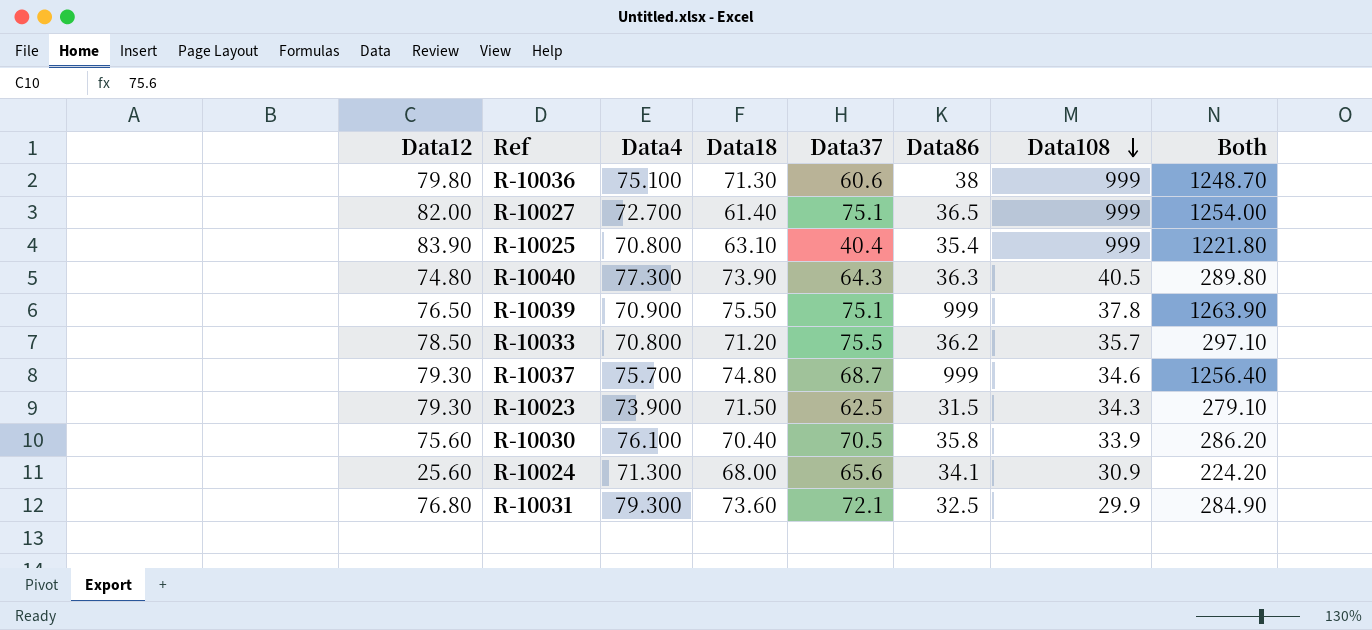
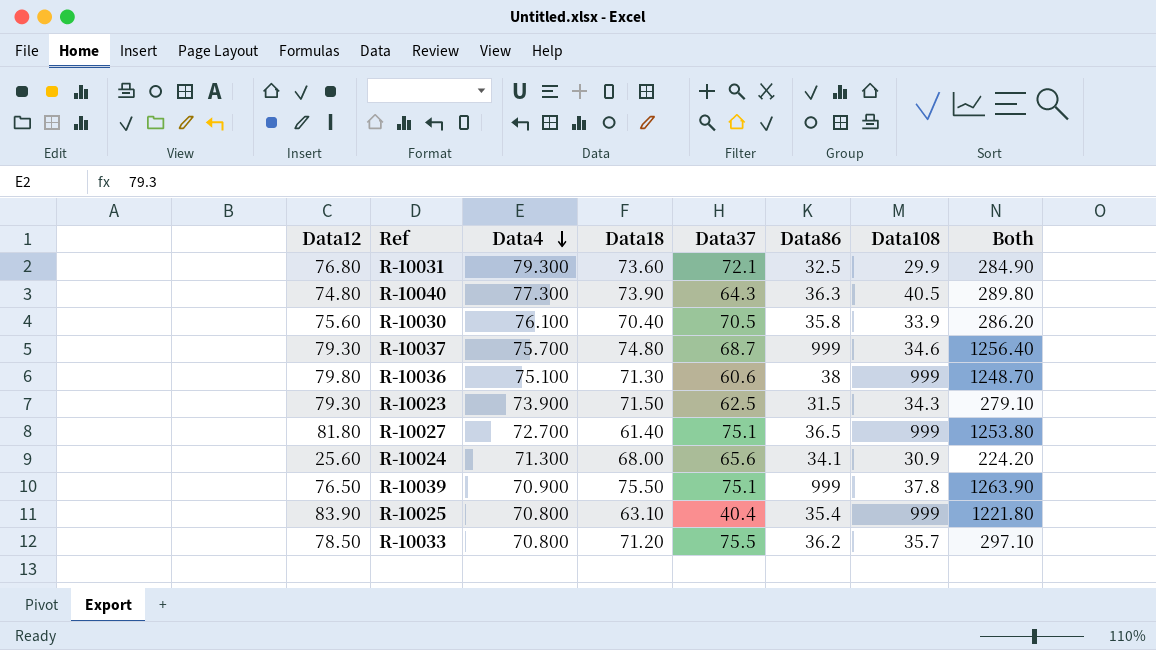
row order: Data108 descending -> Data4 descending
R-10027 | Data12: 82.00 -> 81.80
R-10027 | Both: 1254.00 -> 1253.80

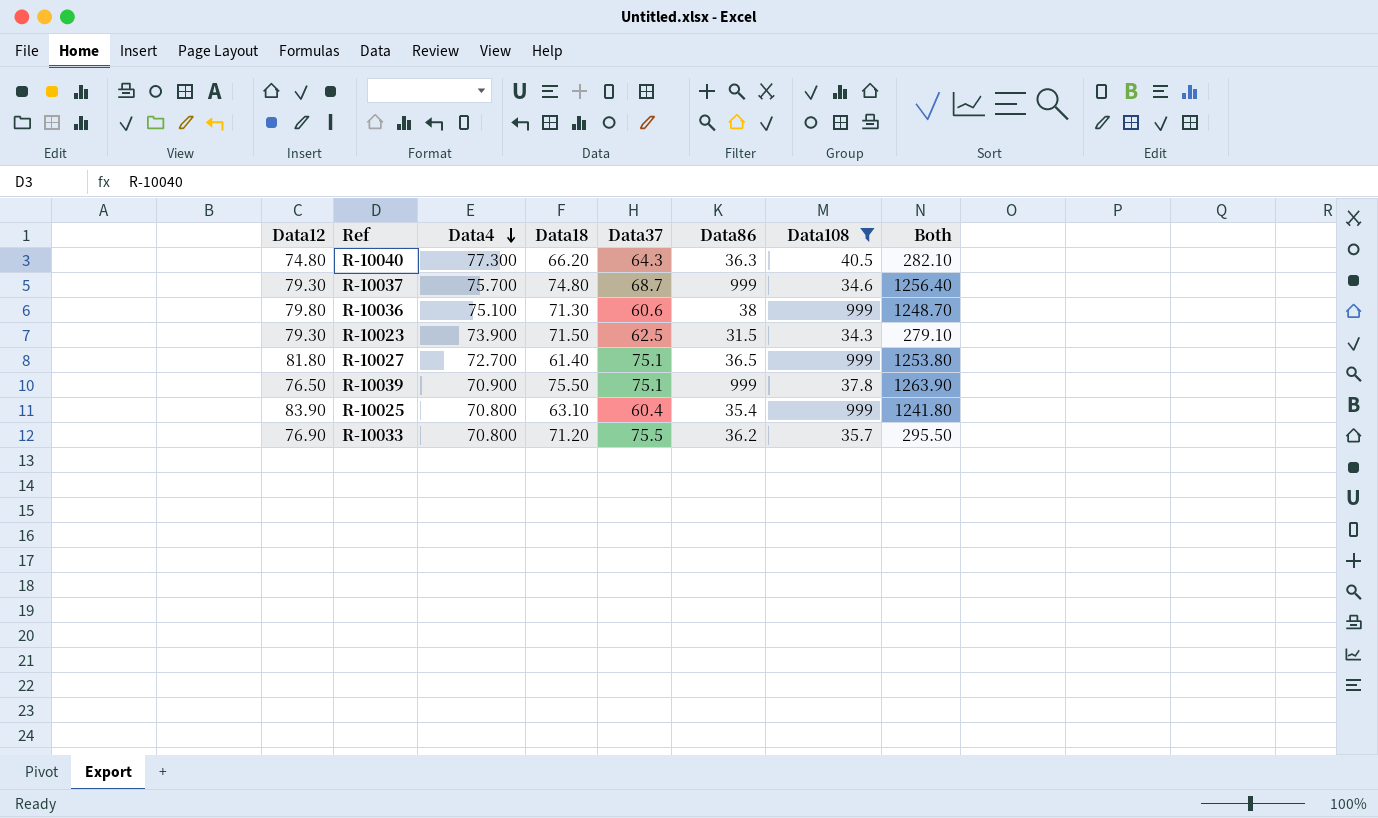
filter: none -> Data108 >= 34.3
R-10040 | Data18: 73.90 -> 66.20
R-10040 | Both: 289.80 -> 282.10
R-10025 | Data37: 40.4 -> 60.4
R-10025 | Both: 1221.80 -> 1241.80
R-10033 | Data12: 78.50 -> 76.90
R-10033 | Both: 297.10 -> 295.50

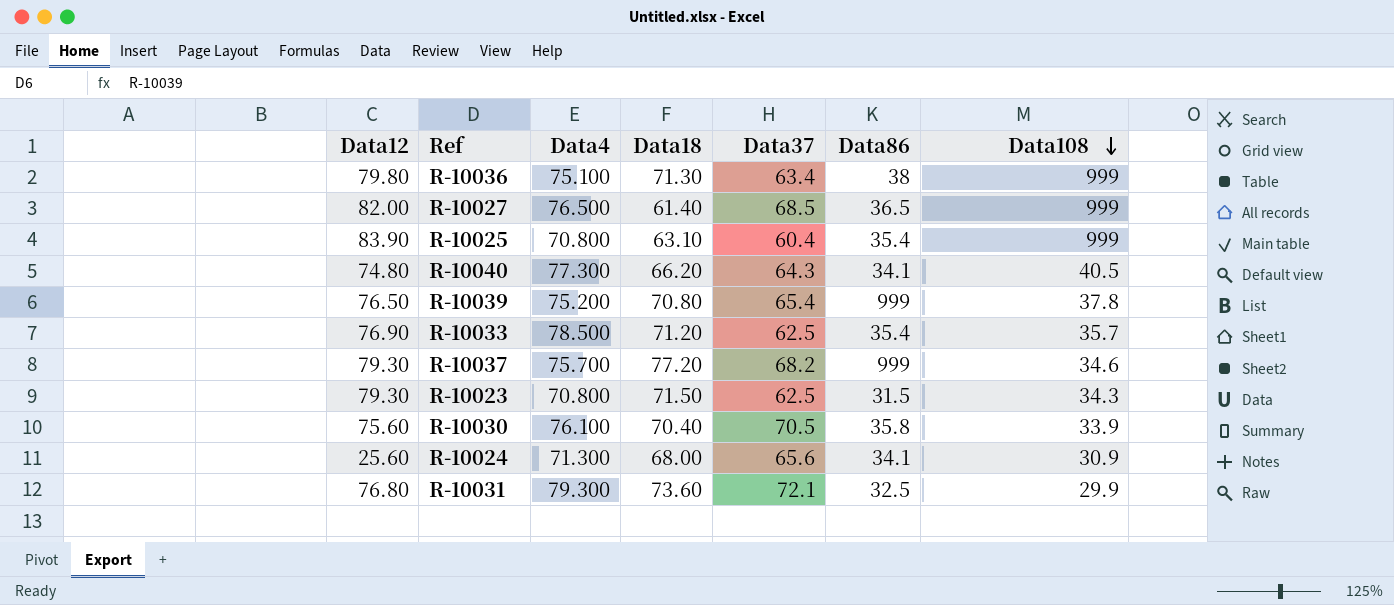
filter: Data108 >= 34.3 -> none
row order: Data4 descending -> Data108 descending
column Both | formula: [Data12] + [Data18] + [Data37] + [Data86] + [Data108] -> none
R-10036 | Data37: 60.6 -> 63.4
R-10027 | Data12: 81.80 -> 82.00
R-10027 | Data4: 72.700 -> 76.500
R-10027 | Data37: 75.1 -> 68.5
R-10040 | Data86: 36.3 -> 34.1
R-10039 | Data4: 70.900 -> 75.200
R-10039 | Data18: 75.50 -> 70.80
R-10039 | Data37: 75.1 -> 65.4
R-10033 | Data4: 70.800 -> 78.500
R-10033 | Data37: 75.5 -> 62.5
R-10033 | Data86: 36.2 -> 35.4
R-10037 | Data18: 74.80 -> 77.20
R-10037 | Data37: 68.7 -> 68.2
R-10023 | Data4: 73.900 -> 70.800

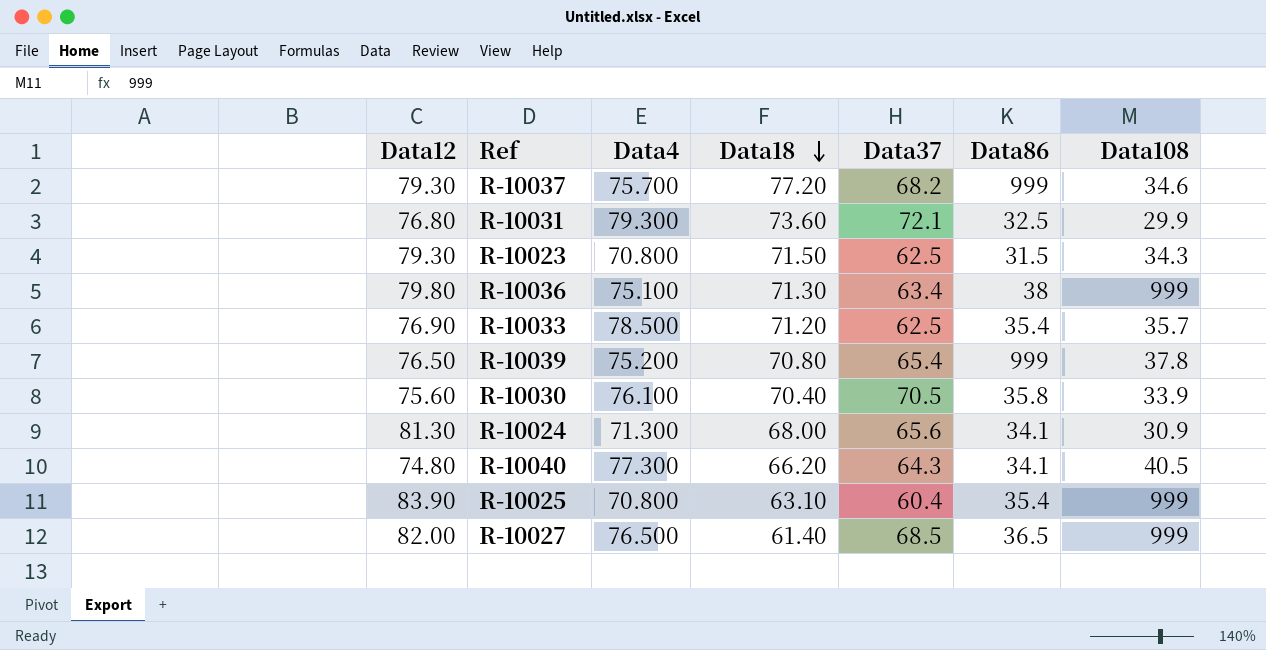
row order: Data108 descending -> Data18 descending
R-10024 | Data12: 25.60 -> 81.30

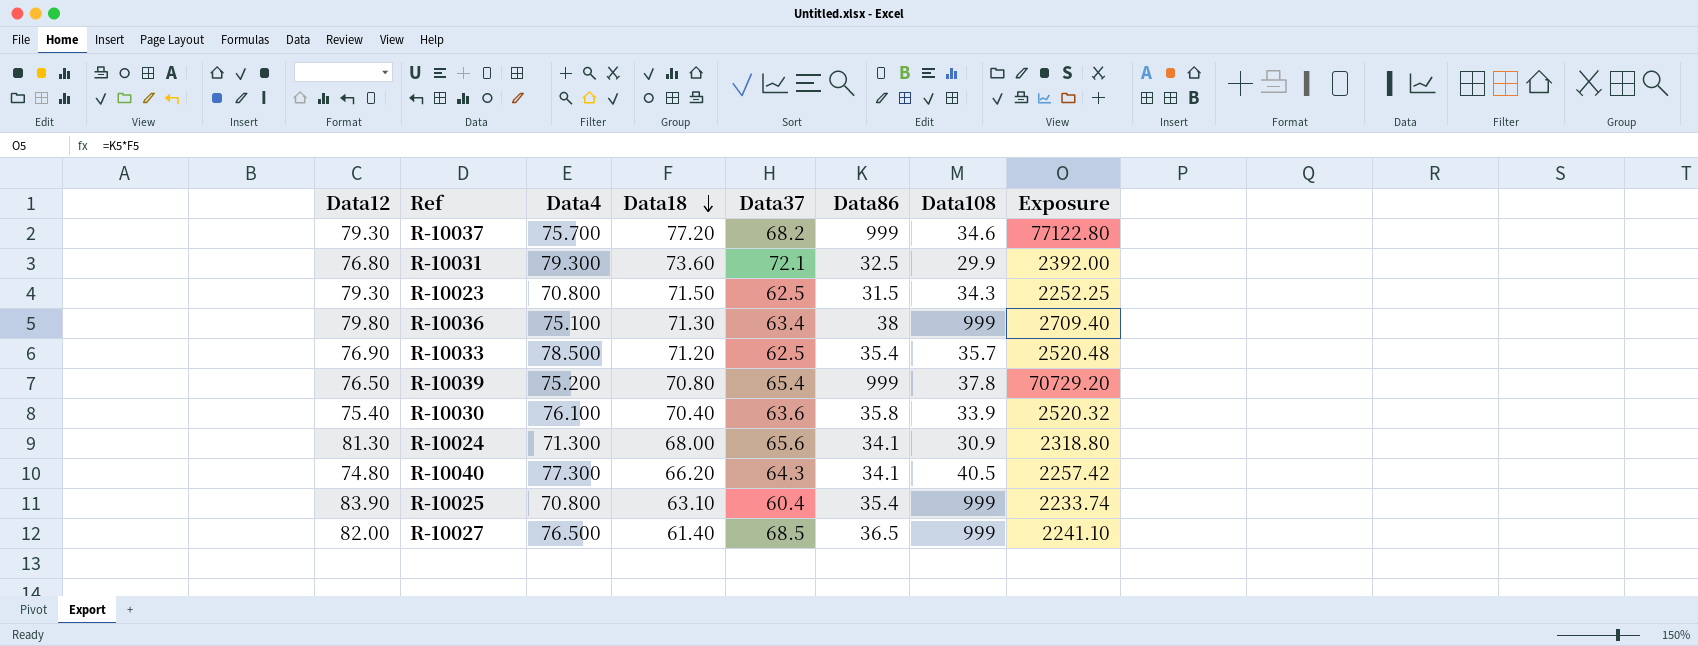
column Exposure | formula: none -> [Data18] * [Data86]
R-10030 | Data12: 75.60 -> 75.40
R-10030 | Data37: 70.5 -> 63.6

